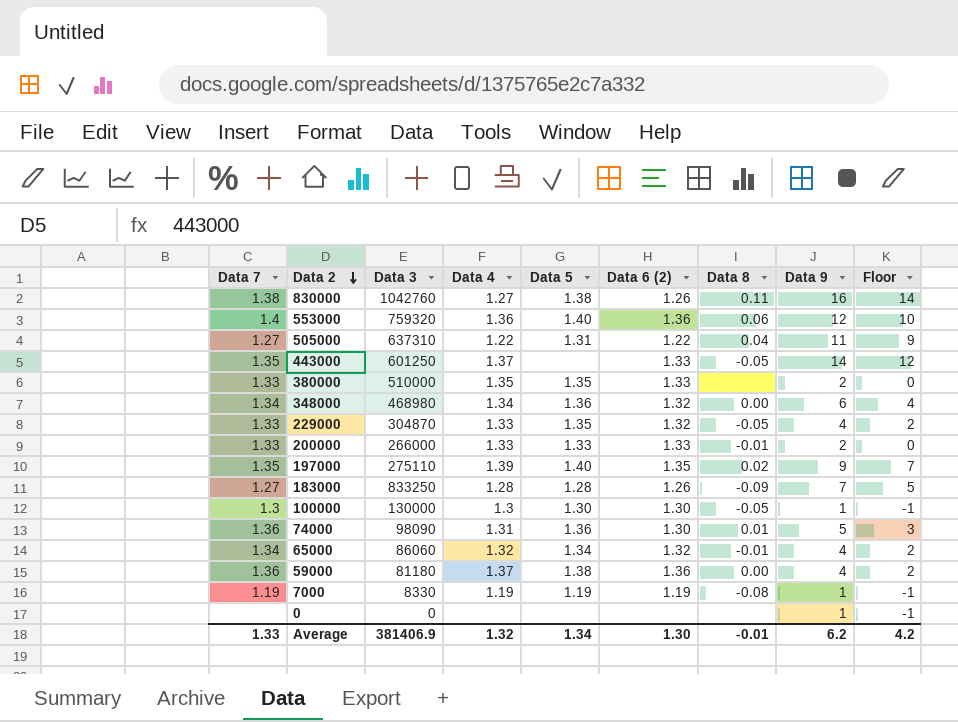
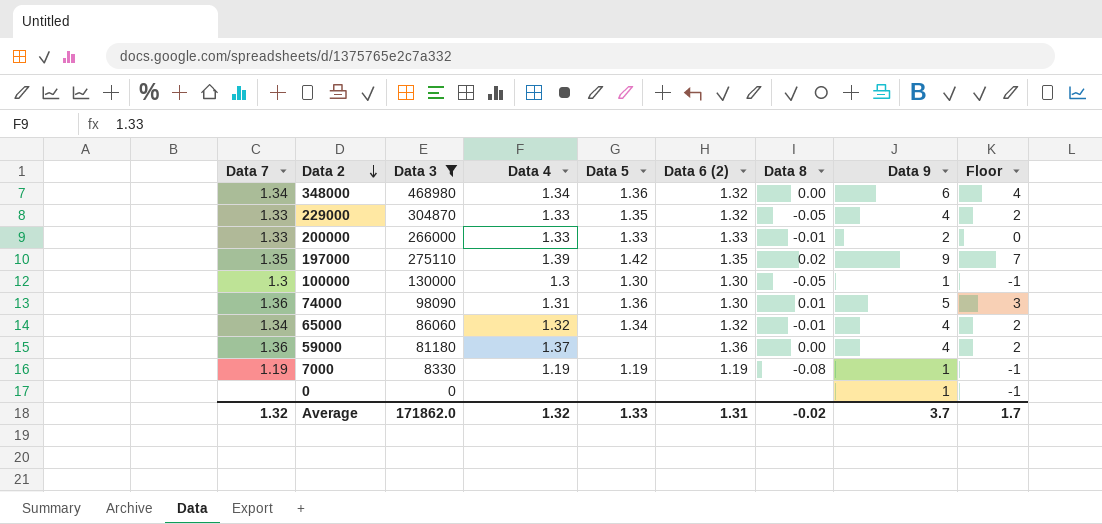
filter: none -> Data 3 <= 468980
197000 | Data 5: 1.40 -> 1.42
59000 | Data 5: 1.38 -> none
Average | Data 7: 1.33 -> 1.32
Average | Data 3: 381406.9 -> 171862.0
Average | Data 5: 1.34 -> 1.33
Average | Data 6 (2): 1.30 -> 1.31
Average | Data 8: -0.01 -> -0.02
Average | Data 9: 6.2 -> 3.7
Average | Floor: 4.2 -> 1.7

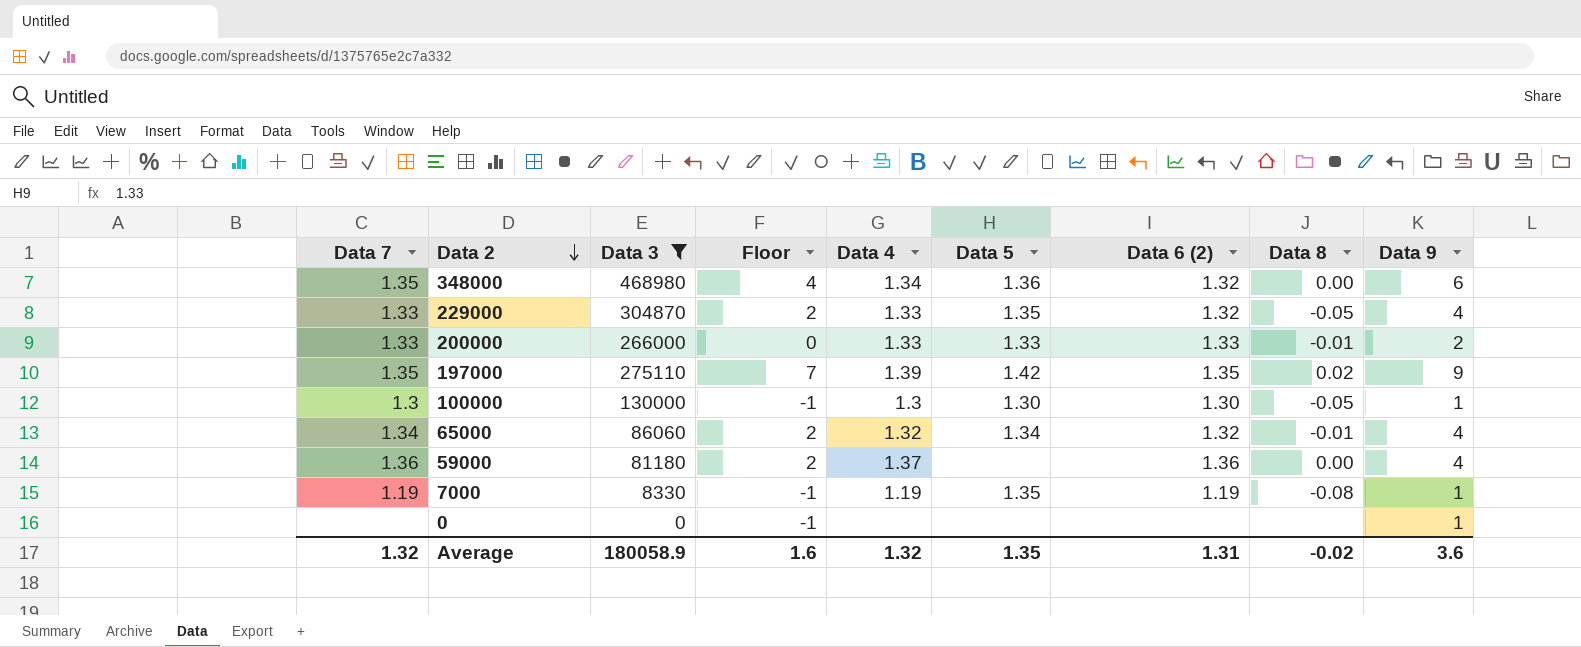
column Floor | position: 9 -> 4
row 74000: 1.36 | 98090 | 1.31 | 1.36 | 1.30 | 0.01 | 5 | 3 -> none
348000 | Data 7: 1.34 -> 1.35
7000 | Data 5: 1.19 -> 1.35
Average | Data 3: 171862.0 -> 180058.9
Average | Floor: 1.7 -> 1.6
Average | Data 5: 1.33 -> 1.35
Average | Data 9: 3.7 -> 3.6

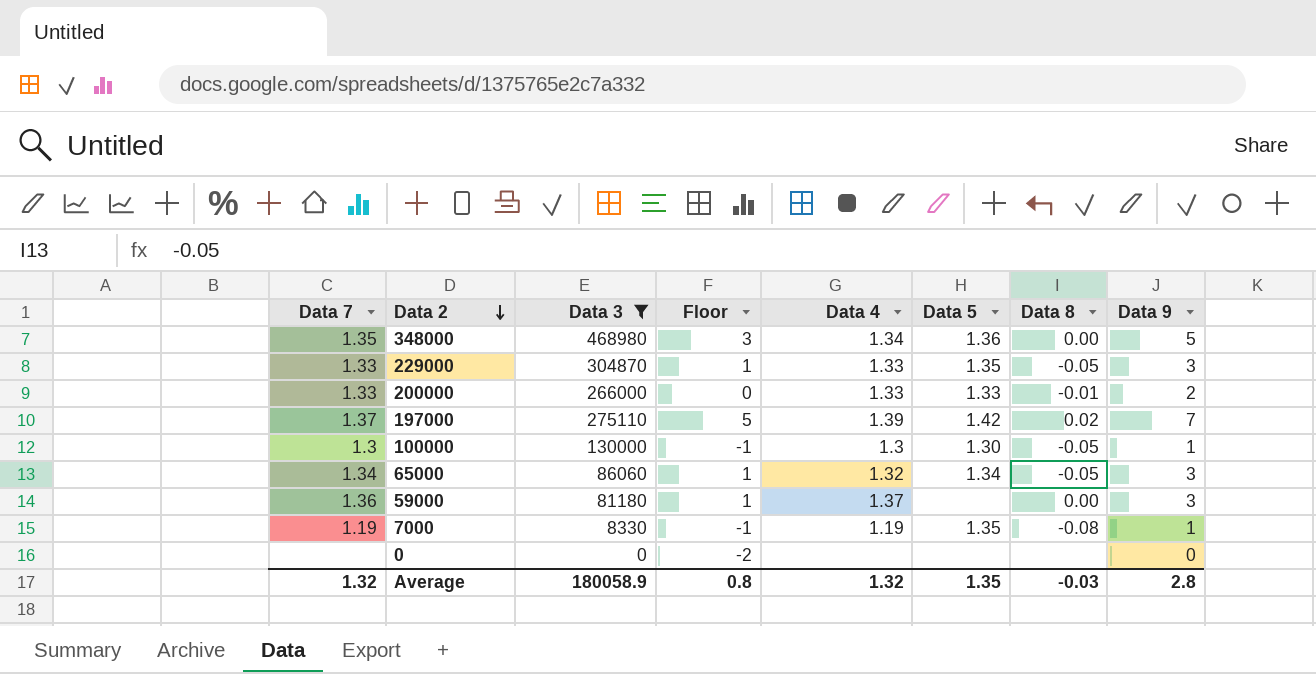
column Data 6 (2) | position: 7 -> none
348000 | Floor: 4 -> 3
348000 | Data 9: 6 -> 5
229000 | Floor: 2 -> 1
229000 | Data 9: 4 -> 3
197000 | Data 7: 1.35 -> 1.37
197000 | Floor: 7 -> 5
197000 | Data 9: 9 -> 7
65000 | Floor: 2 -> 1
65000 | Data 8: -0.01 -> -0.05
65000 | Data 9: 4 -> 3
59000 | Floor: 2 -> 1
59000 | Data 9: 4 -> 3
0 | Floor: -1 -> -2
0 | Data 9: 1 -> 0
Average | Floor: 1.6 -> 0.8
Average | Data 8: -0.02 -> -0.03
Average | Data 9: 3.6 -> 2.8

